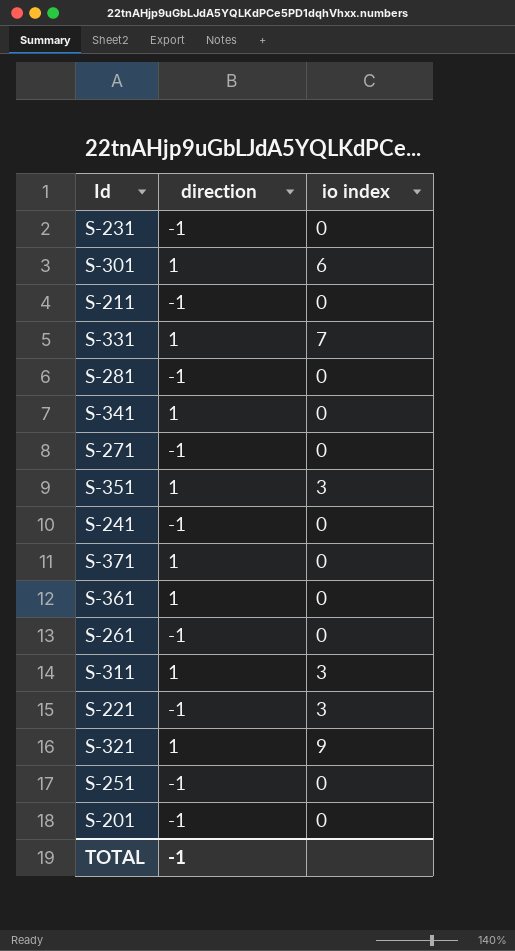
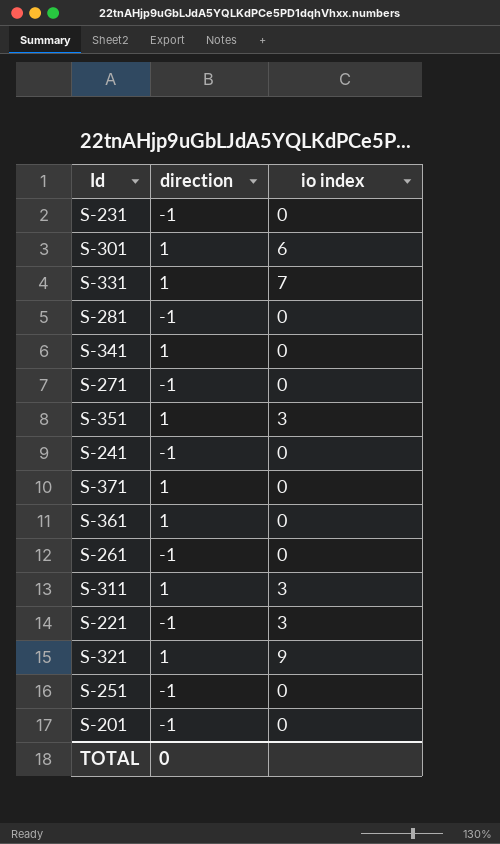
row S-211: -1 | 0 -> none
TOTAL | direction: -1 -> 0

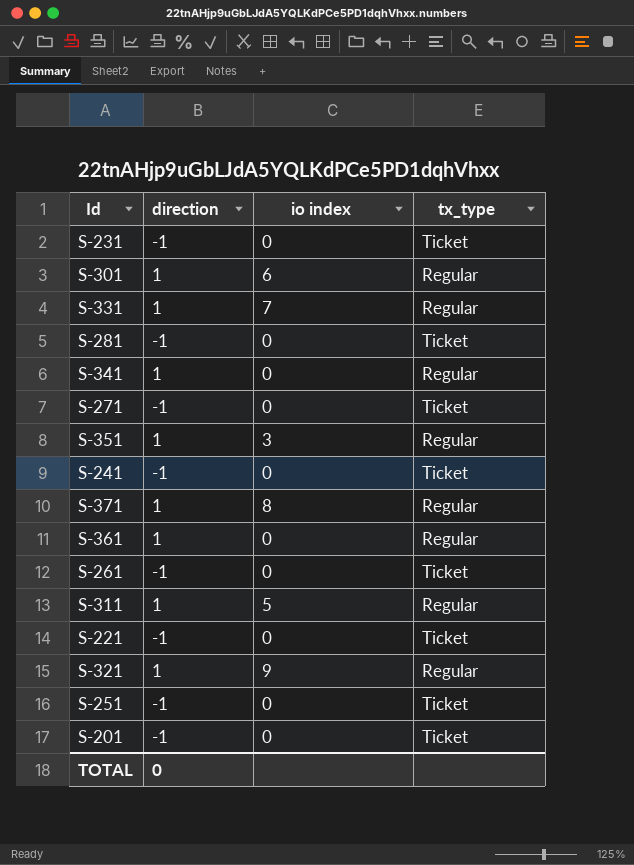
column tx_type | position: none -> 4
S-371 | io index: 0 -> 8
S-311 | io index: 3 -> 5
S-221 | io index: 3 -> 0

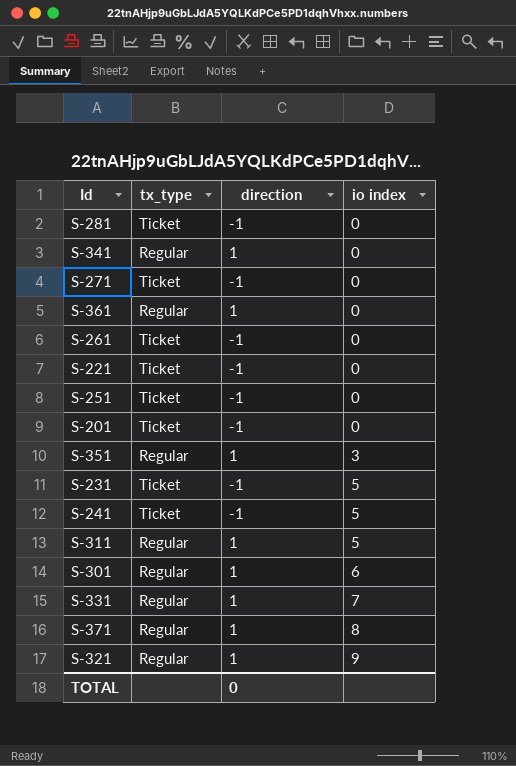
row order: none -> io index ascending
column tx_type | position: 4 -> 2
S-231 | io index: 0 -> 5
S-241 | io index: 0 -> 5

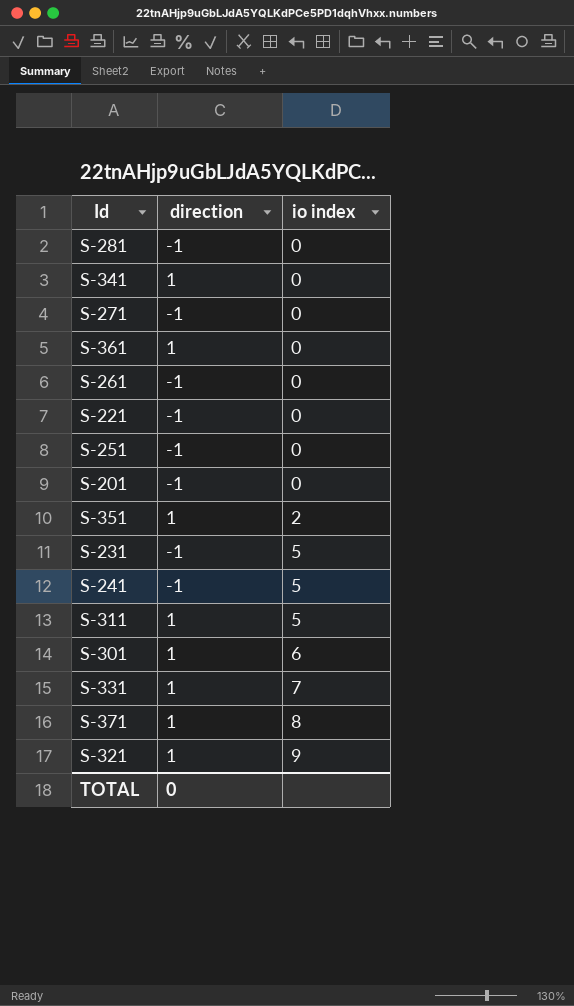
column tx_type | position: 2 -> none
S-351 | io index: 3 -> 2

